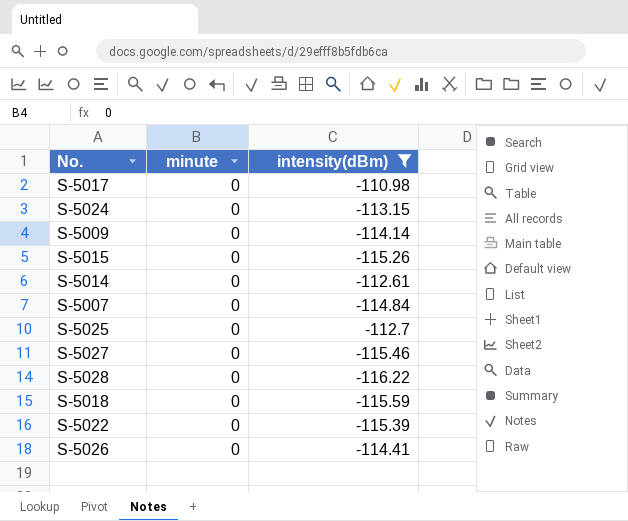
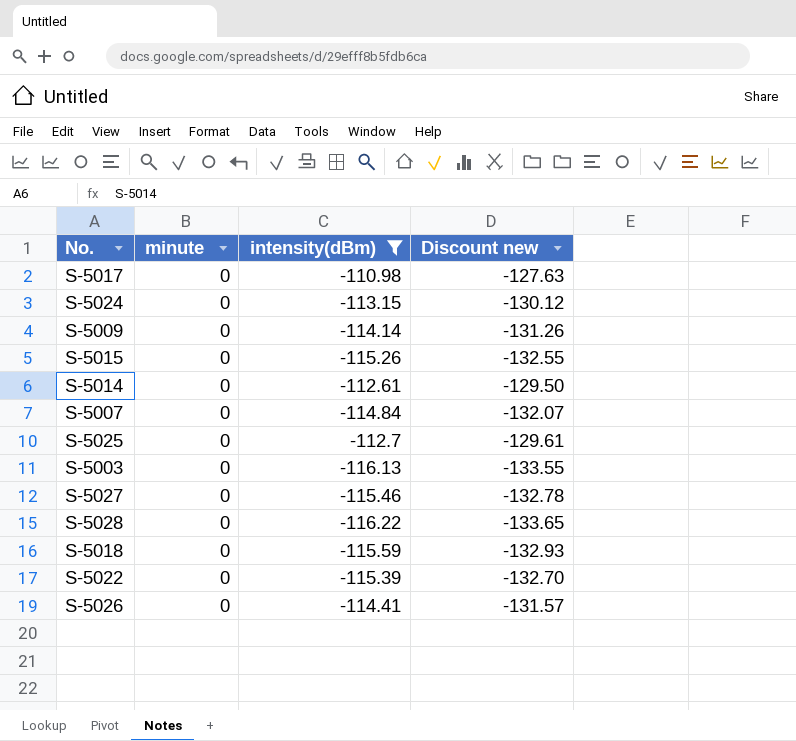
column Discount new | formula: none -> [intensity(dBm)] * 1.15
row S-5003: none -> 0 | -116.13 | -133.55

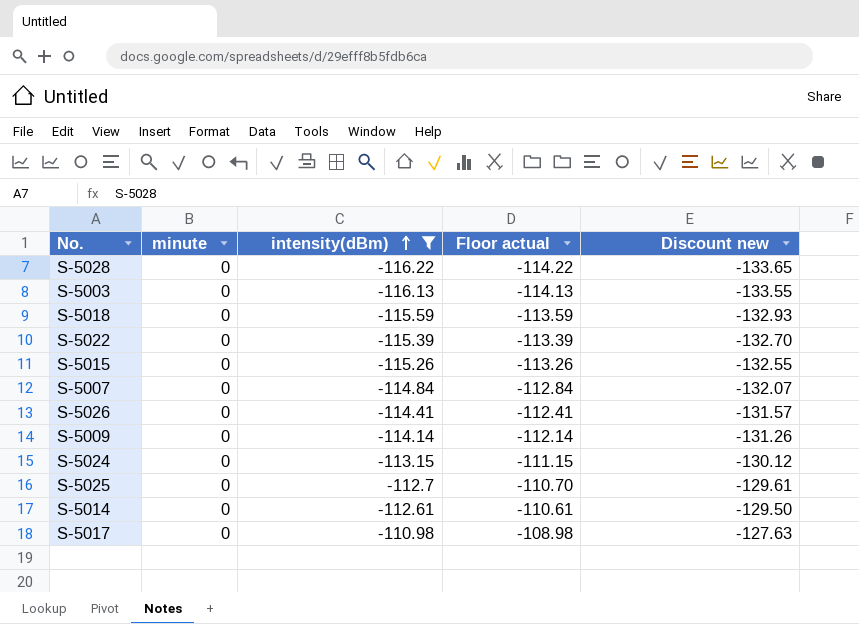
row order: none -> intensity(dBm) ascending
column Floor actual | formula: none -> [intensity(dBm)] + 2
row S-5027: 0 | -115.46 | -132.78 -> none

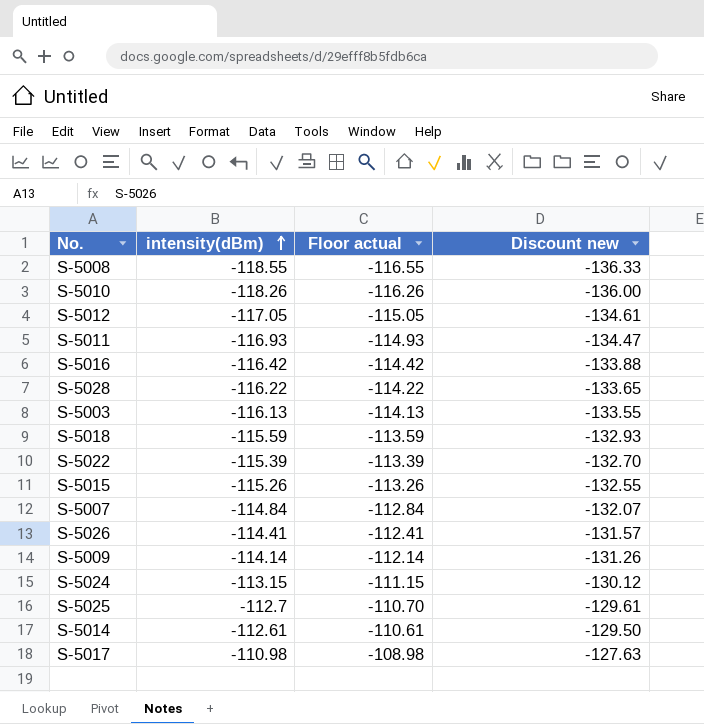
filter: intensity(dBm) >= -116.22 -> none
column minute | position: 2 -> none

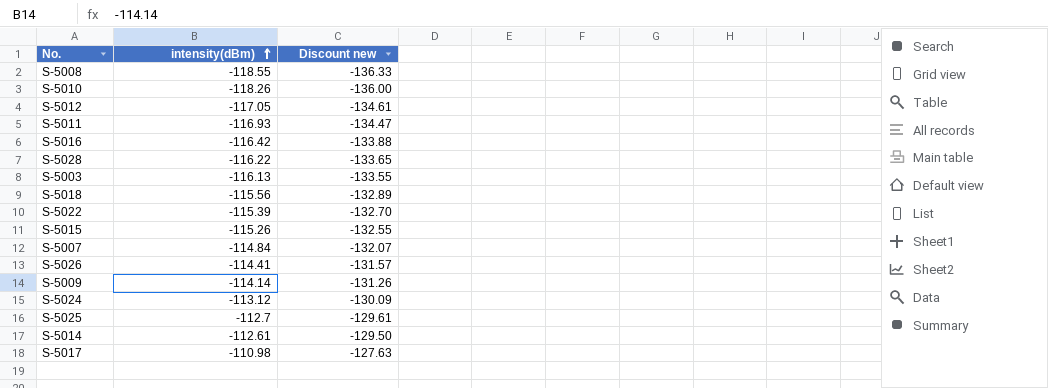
column Floor actual | formula: [intensity(dBm)] + 2 -> none
S-5018 | intensity(dBm): -115.59 -> -115.56
S-5018 | Discount new: -132.93 -> -132.89
S-5024 | intensity(dBm): -113.15 -> -113.12
S-5024 | Discount new: -130.12 -> -130.09

